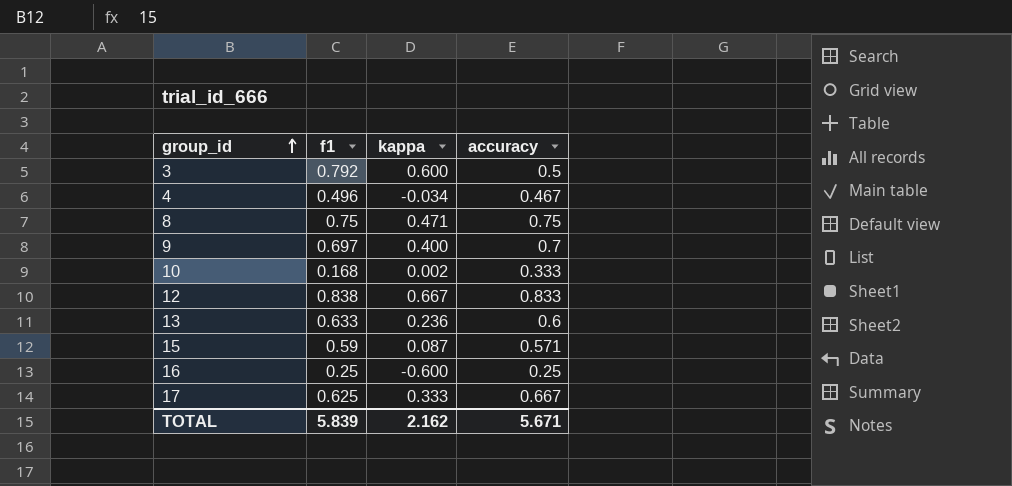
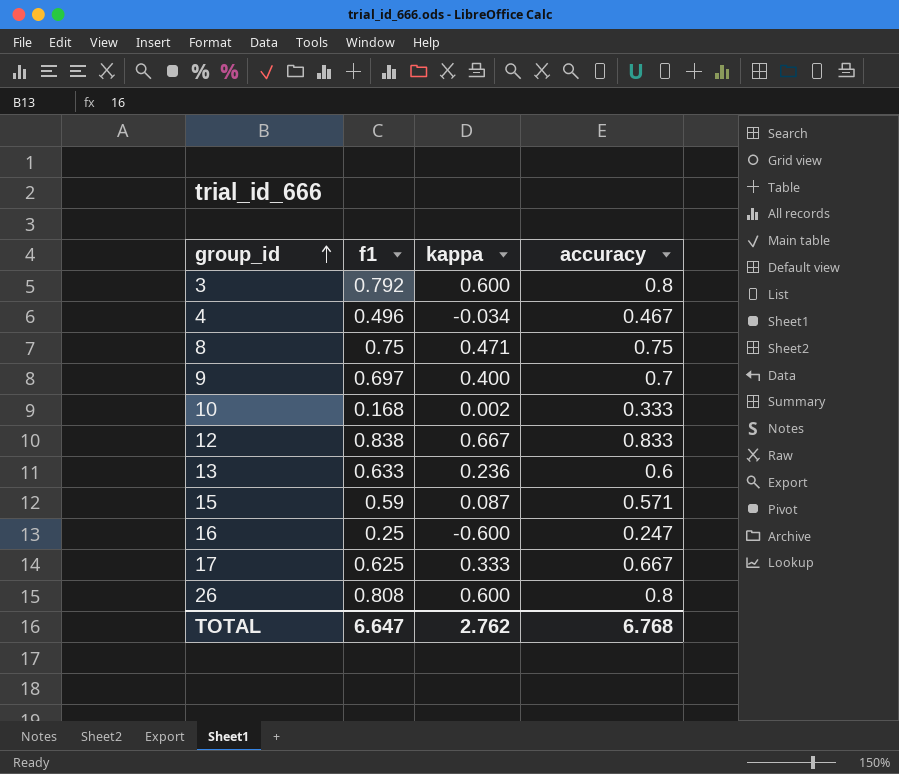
3 | accuracy: 0.5 -> 0.8
16 | accuracy: 0.25 -> 0.247
row 26: none -> 0.808 | 0.600 | 0.8
TOTAL | f1: 5.839 -> 6.647
TOTAL | kappa: 2.162 -> 2.762
TOTAL | accuracy: 5.671 -> 6.768

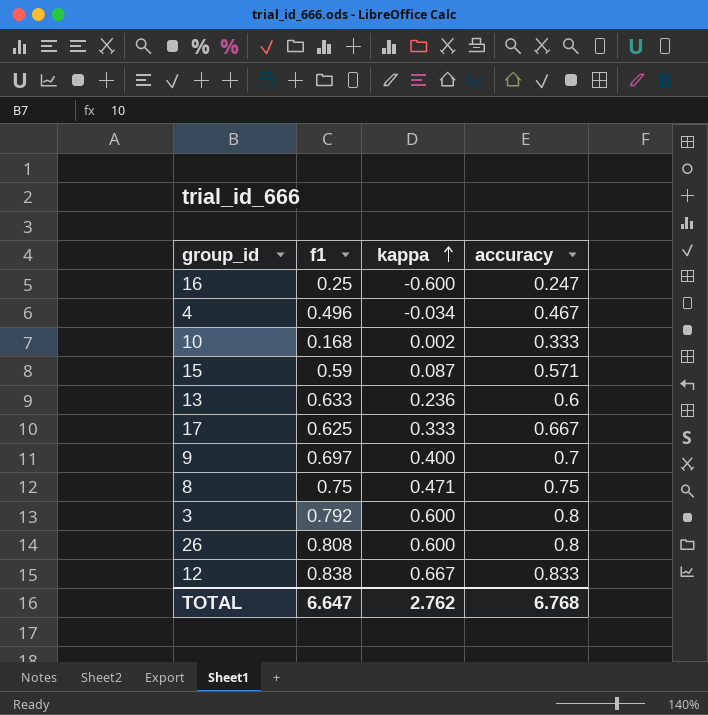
row order: group_id ascending -> kappa ascending

